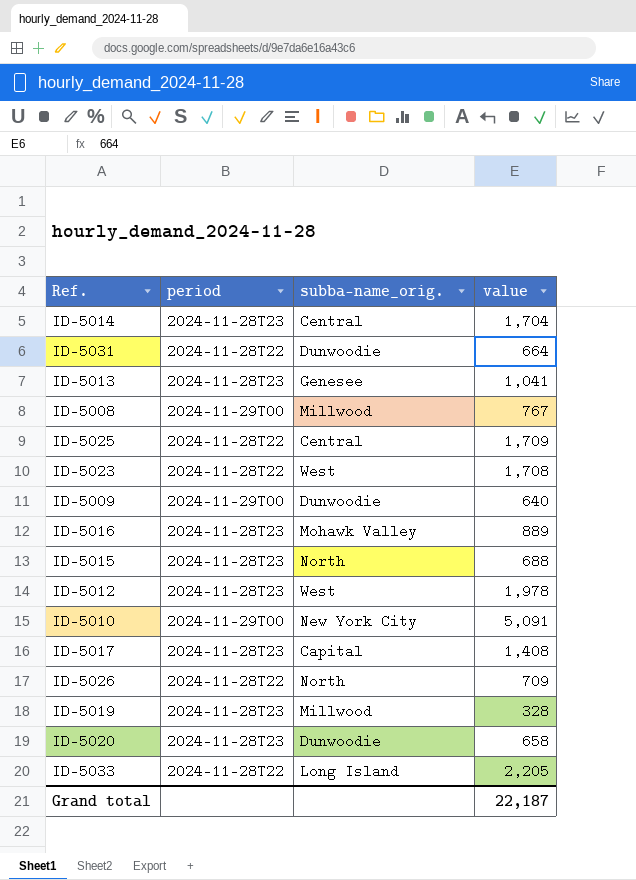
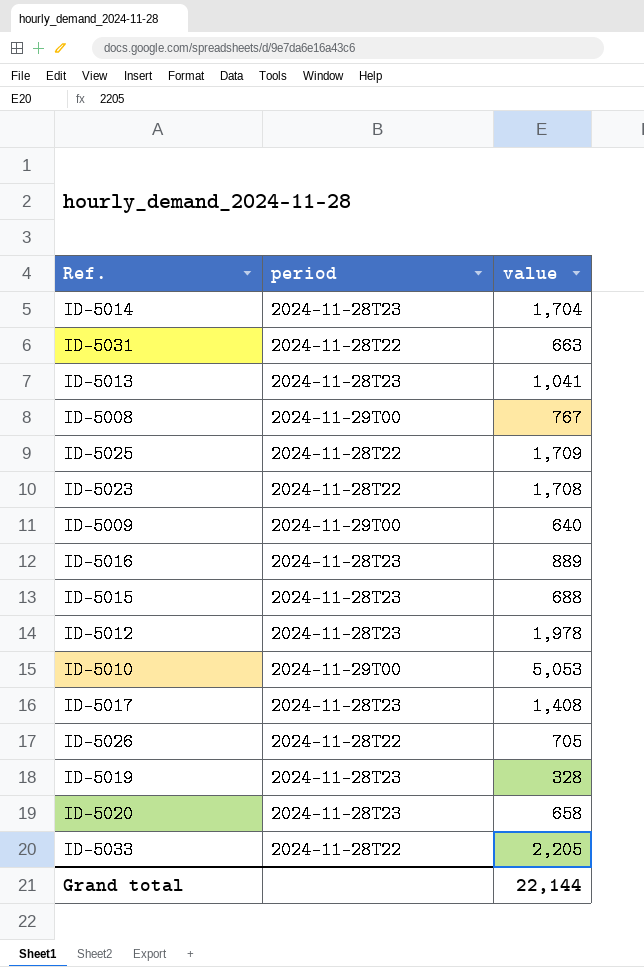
column subba-name_orig. | position: 3 -> none
ID-5031 | value: 664 -> 663
ID-5010 | value: 5,091 -> 5,053
ID-5026 | value: 709 -> 705
Grand total | value: 22,187 -> 22,144

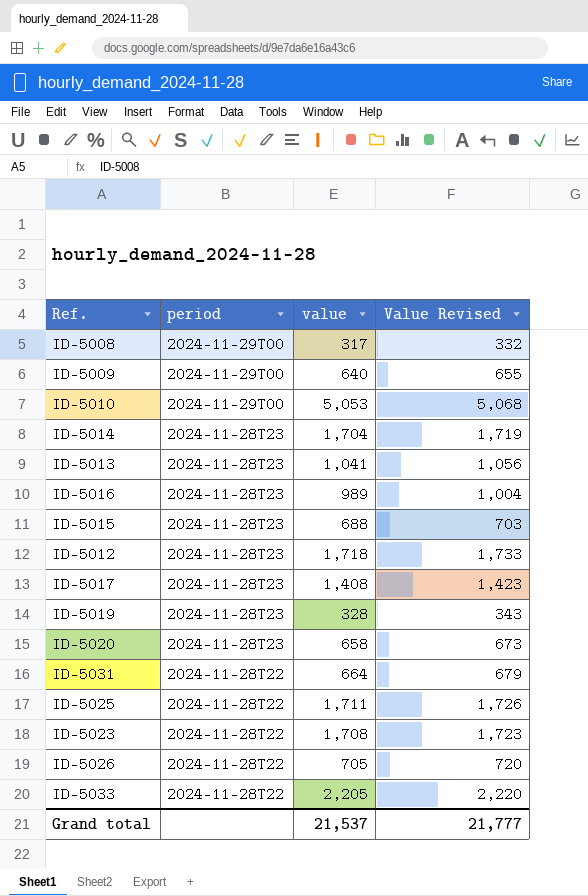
row order: none -> period descending
column Value Revised | formula: none -> [value] + 15
ID-5008 | value: 767 -> 317
ID-5016 | value: 889 -> 989
ID-5012 | value: 1,978 -> 1,718
ID-5031 | value: 663 -> 664
ID-5025 | value: 1,709 -> 1,711
Grand total | value: 22,144 -> 21,537

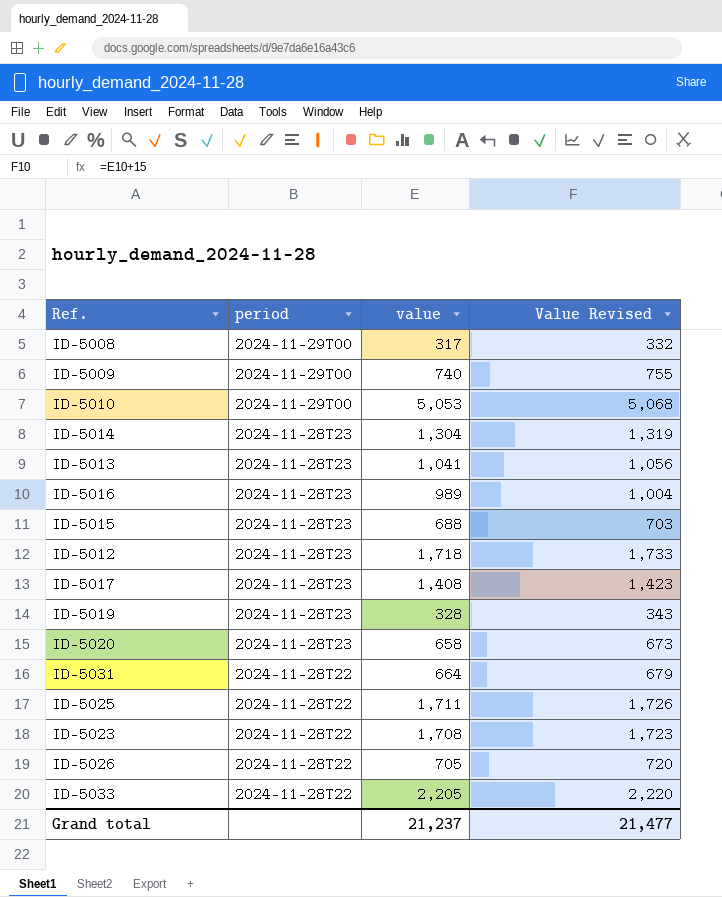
ID-5009 | value: 640 -> 740
ID-5009 | Value Revised: 655 -> 755
ID-5014 | value: 1,704 -> 1,304
ID-5014 | Value Revised: 1,719 -> 1,319
Grand total | value: 21,537 -> 21,237
Grand total | Value Revised: 21,777 -> 21,477

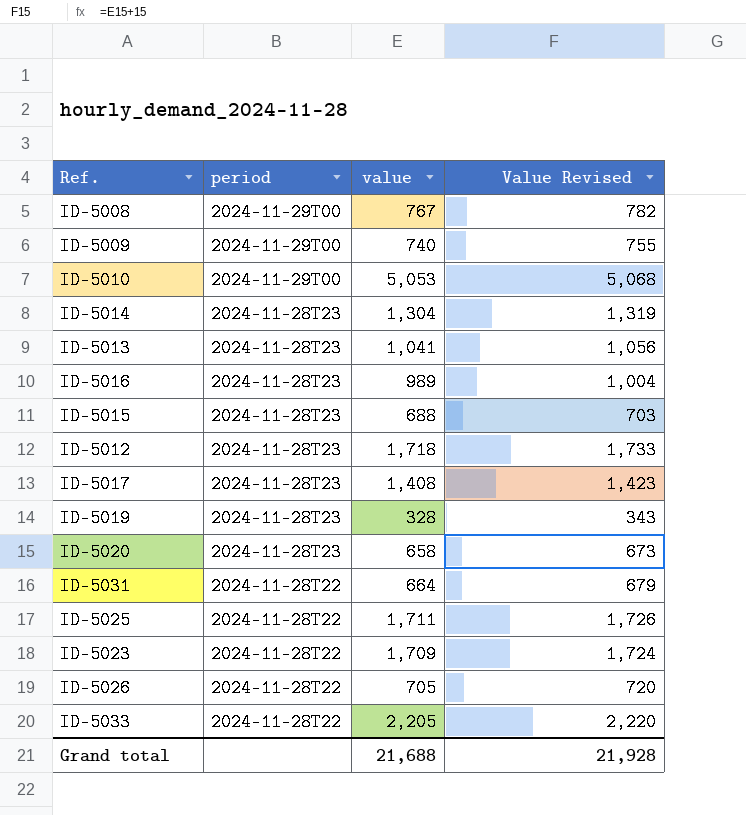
ID-5008 | value: 317 -> 767
ID-5008 | Value Revised: 332 -> 782
ID-5023 | value: 1,708 -> 1,709
ID-5023 | Value Revised: 1,723 -> 1,724
Grand total | value: 21,237 -> 21,688
Grand total | Value Revised: 21,477 -> 21,928

